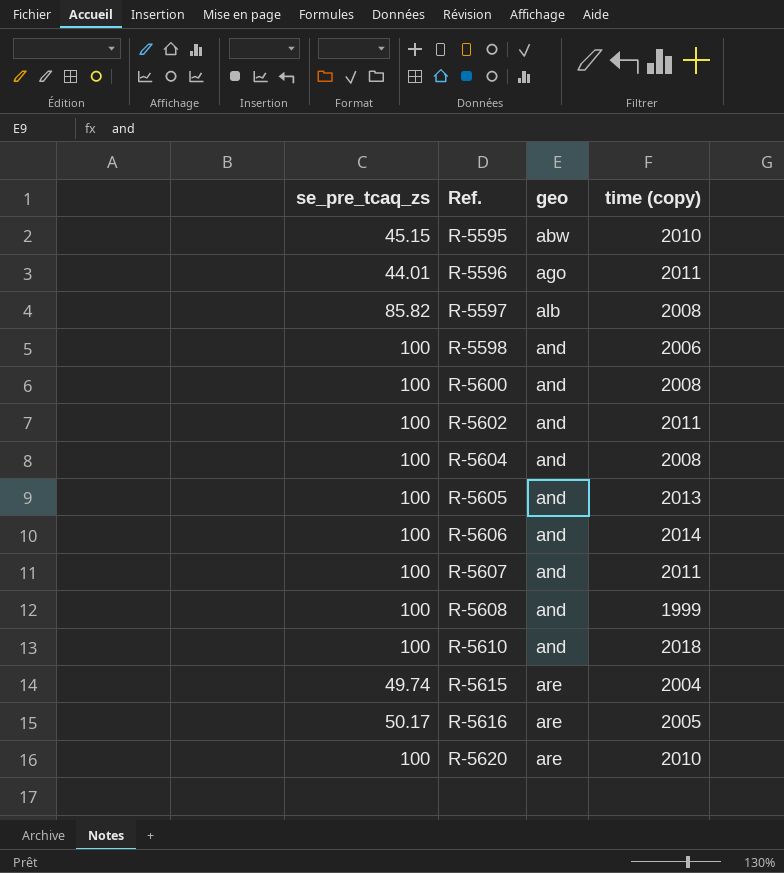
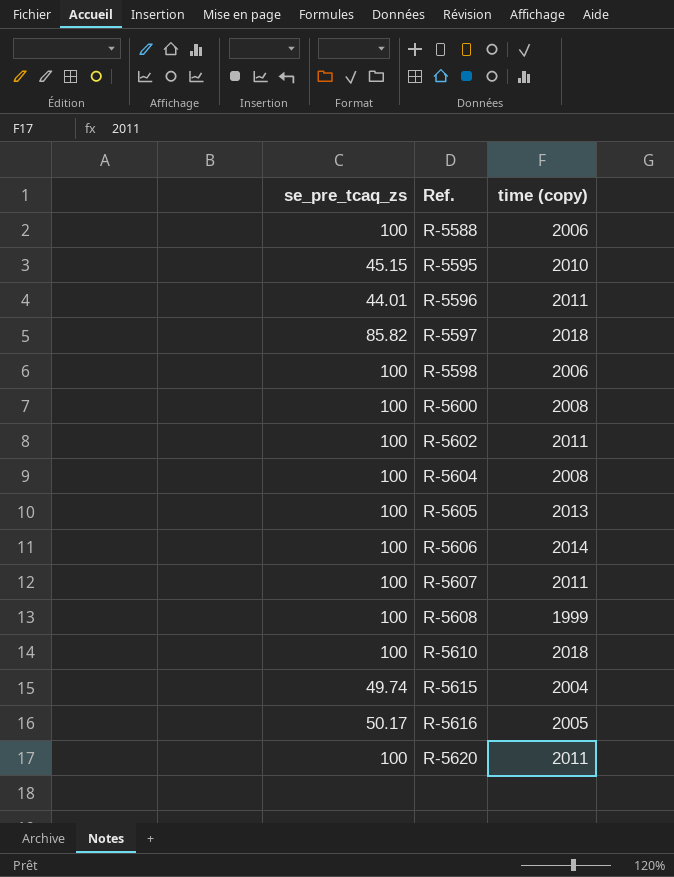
column geo | position: 3 -> none
row R-5588: none -> 100 | 2006
R-5597 | time (copy): 2008 -> 2018
R-5620 | time (copy): 2010 -> 2011

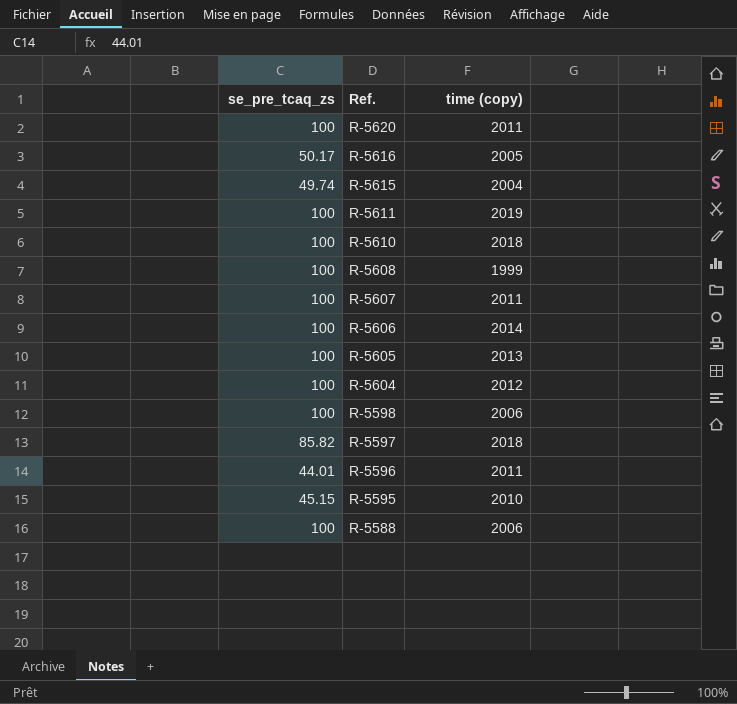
row order: Ref. ascending -> Ref. descending
row R-5600: 100 | 2008 -> none
row R-5602: 100 | 2011 -> none
row R-5611: none -> 100 | 2019
R-5604 | time (copy): 2008 -> 2012

